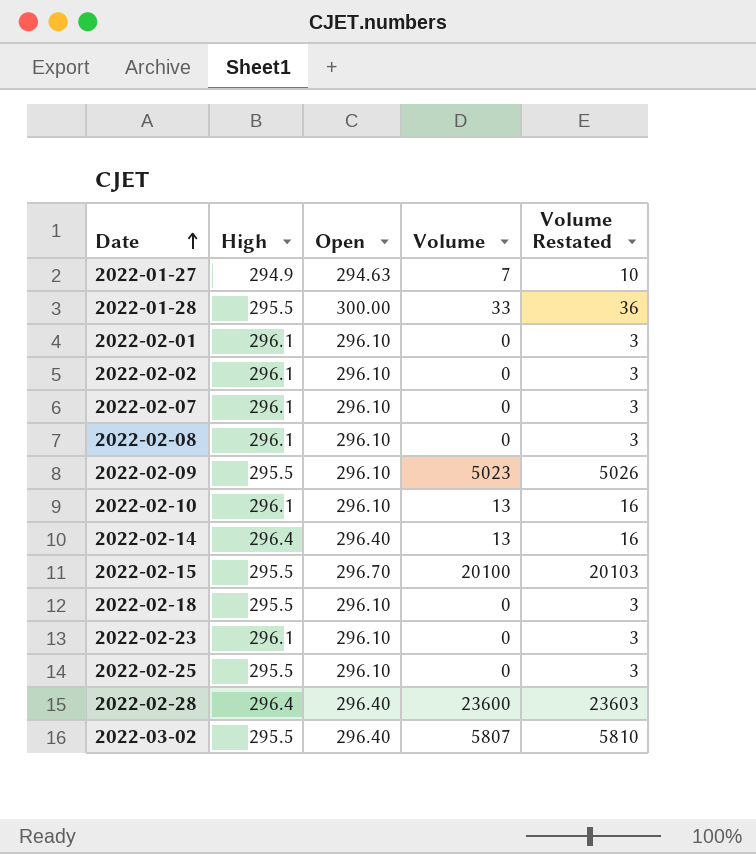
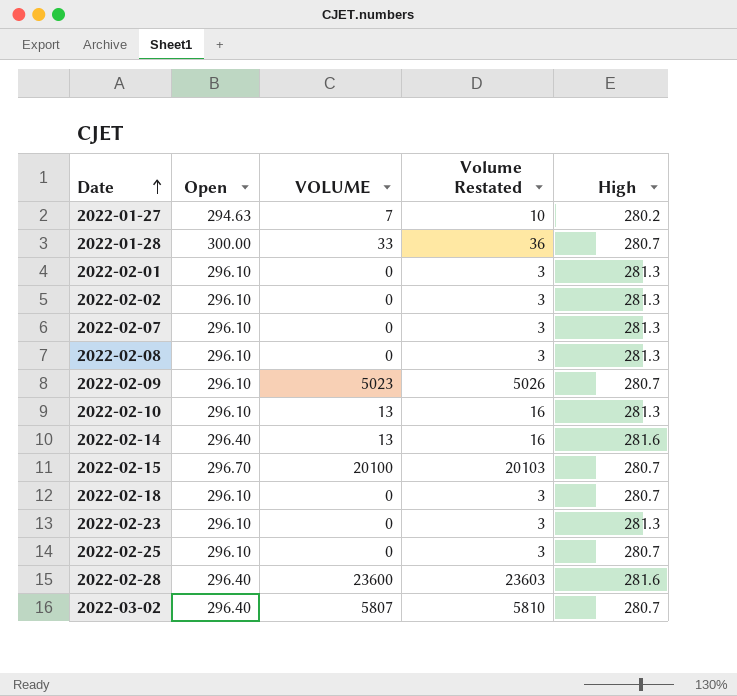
column name: Volume -> VOLUME
column High | position: 2 -> 5
2022-01-27 | High: 294.9 -> 280.2
2022-01-28 | High: 295.5 -> 280.7
2022-02-01 | High: 296.1 -> 281.3
2022-02-02 | High: 296.1 -> 281.3
2022-02-07 | High: 296.1 -> 281.3
2022-02-08 | High: 296.1 -> 281.3
2022-02-09 | High: 295.5 -> 280.7
2022-02-10 | High: 296.1 -> 281.3
2022-02-14 | High: 296.4 -> 281.6
2022-02-15 | High: 295.5 -> 280.7
2022-02-18 | High: 295.5 -> 280.7
2022-02-23 | High: 296.1 -> 281.3
2022-02-25 | High: 295.5 -> 280.7
2022-02-28 | High: 296.4 -> 281.6
2022-03-02 | High: 295.5 -> 280.7

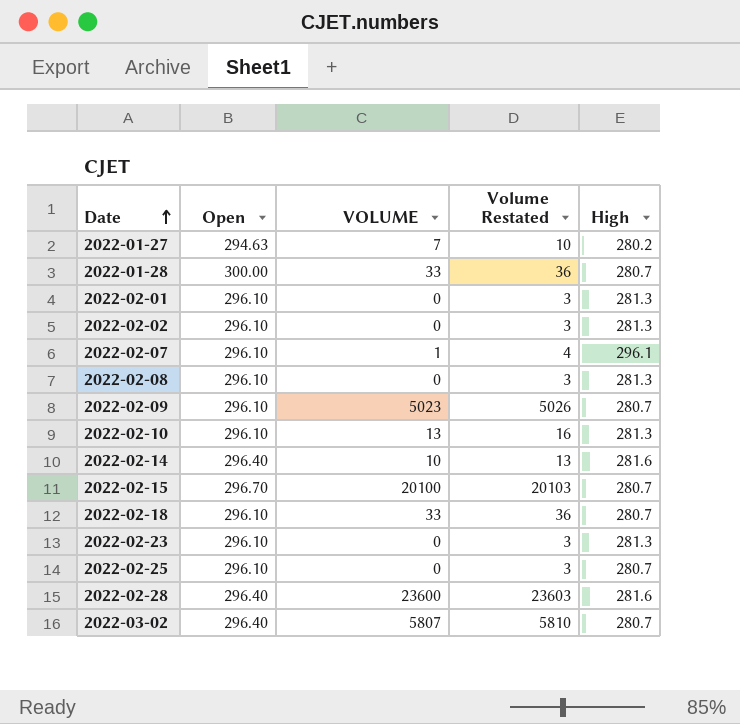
2022-02-07 | VOLUME: 0 -> 1
2022-02-07 | Volume Restated: 3 -> 4
2022-02-07 | High: 281.3 -> 296.1
2022-02-14 | VOLUME: 13 -> 10
2022-02-14 | Volume Restated: 16 -> 13
2022-02-18 | VOLUME: 0 -> 33
2022-02-18 | Volume Restated: 3 -> 36

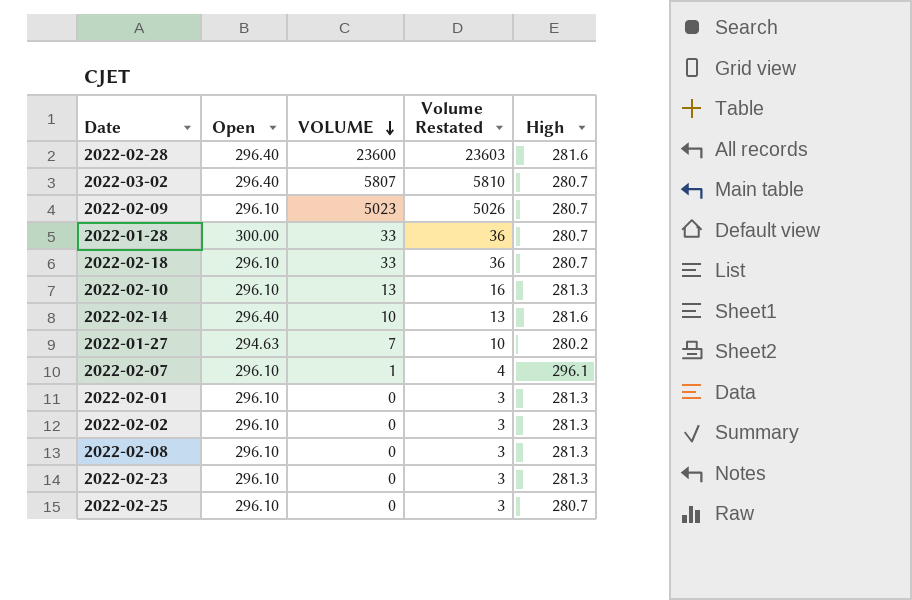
row order: Date ascending -> VOLUME descending
row 2022-02-15: 296.70 | 20100 | 20103 | 280.7 -> none

